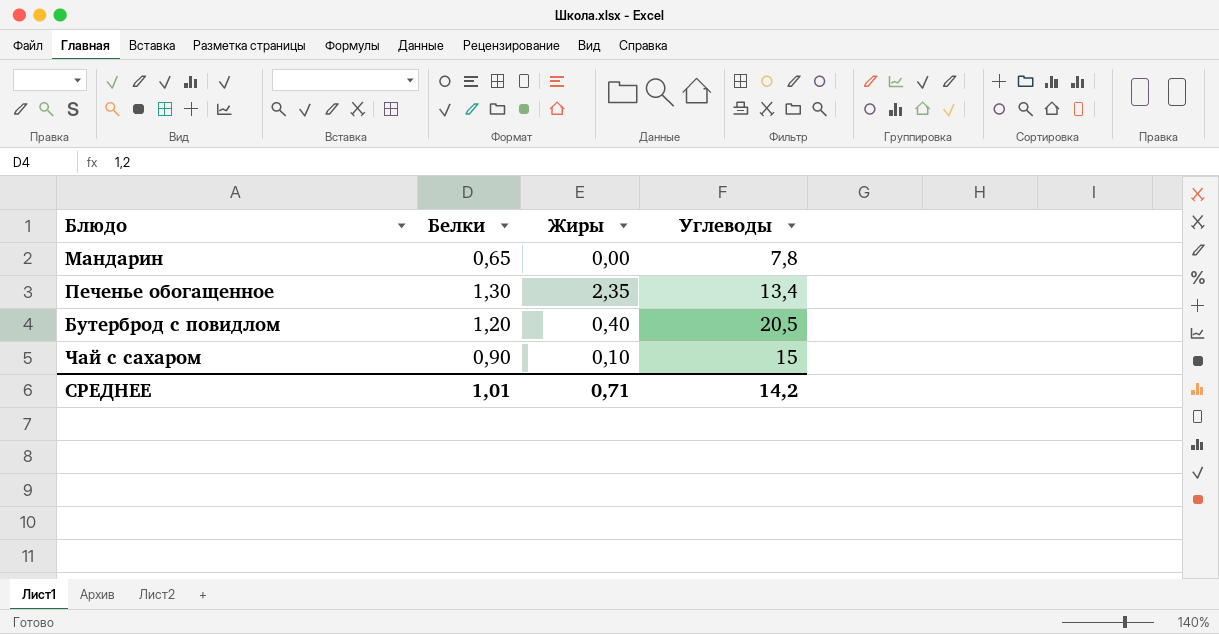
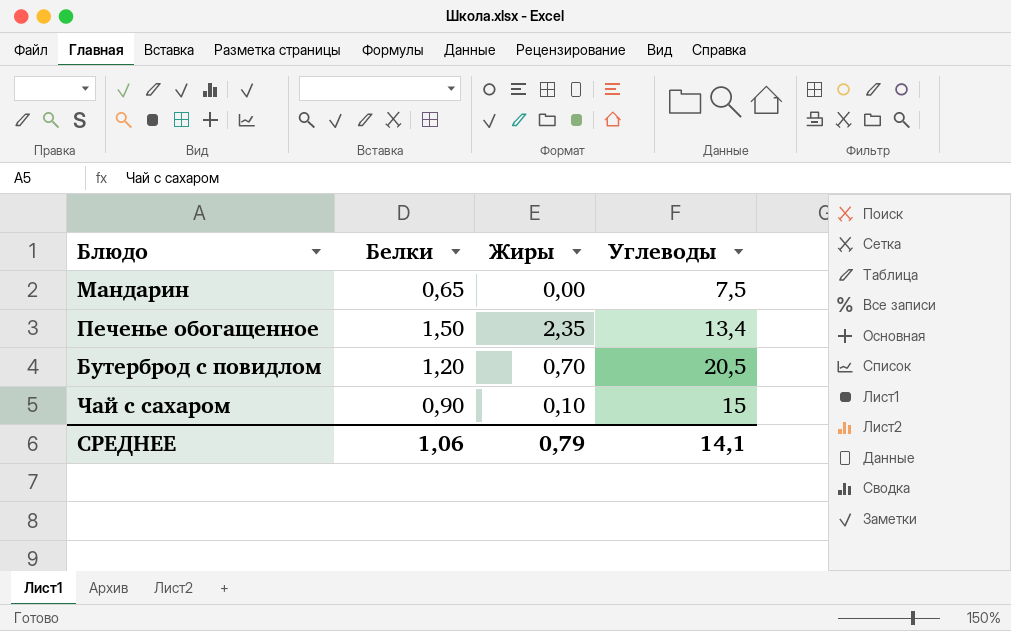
Мандарин | Углеводы: 7,8 -> 7,5
Печенье обогащенное | Белки: 1,30 -> 1,50
Бутерброд с повидлом | Жиры: 0,40 -> 0,70
СРЕДНЕЕ | Белки: 1,01 -> 1,06
СРЕДНЕЕ | Жиры: 0,71 -> 0,79
СРЕДНЕЕ | Углеводы: 14,2 -> 14,1

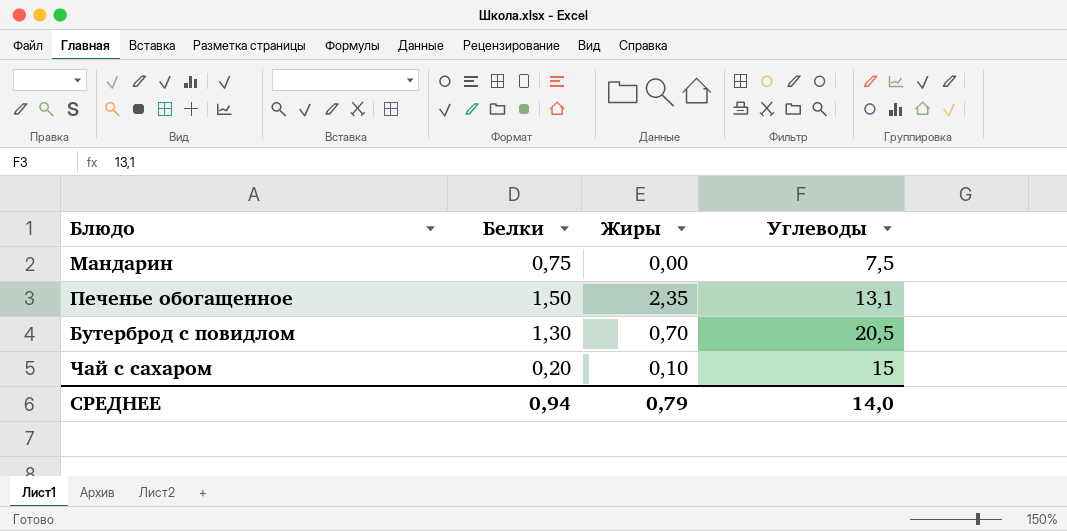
Мандарин | Белки: 0,65 -> 0,75
Печенье обогащенное | Углеводы: 13,4 -> 13,1
Бутерброд с повидлом | Белки: 1,20 -> 1,30
Чай с сахаром | Белки: 0,90 -> 0,20
СРЕДНЕЕ | Белки: 1,06 -> 0,94
СРЕДНЕЕ | Углеводы: 14,1 -> 14,0

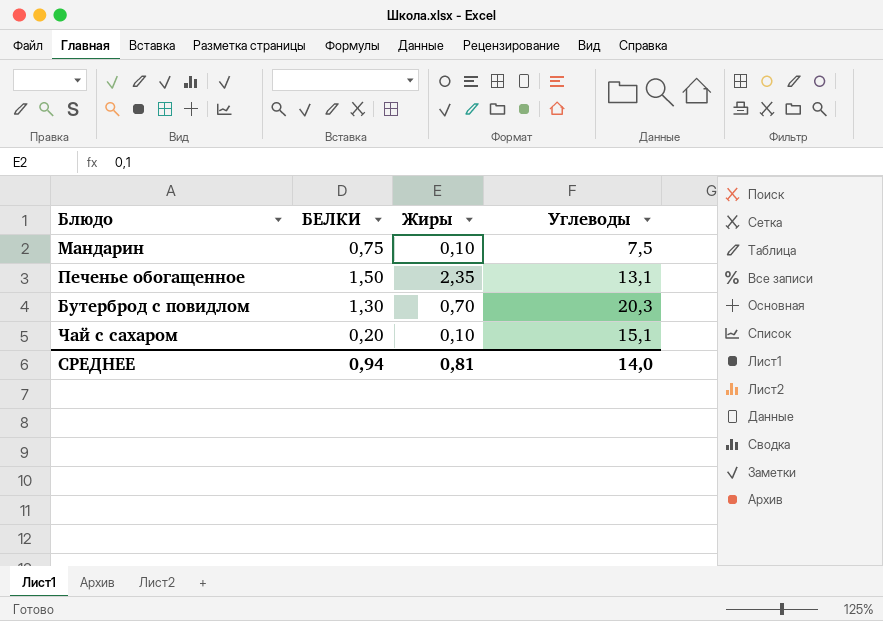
column name: Белки -> БЕЛКИ
Мандарин | Жиры: 0,00 -> 0,10
Бутерброд с повидлом | Углеводы: 20,5 -> 20,3
Чай с сахаром | Углеводы: 15 -> 15,1
СРЕДНЕЕ | Жиры: 0,79 -> 0,81

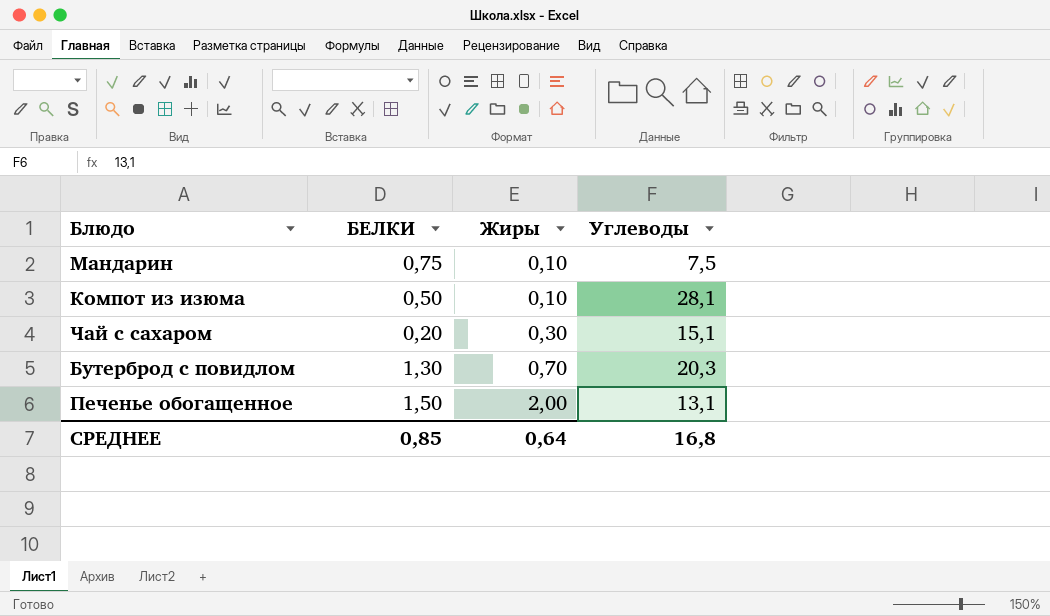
row order: none -> Жиры ascending
row Компот из изюма: none -> 0,50 | 0,10 | 28,1
Чай с сахаром | Жиры: 0,10 -> 0,30
Печенье обогащенное | Жиры: 2,35 -> 2,00
СРЕДНЕЕ | БЕЛКИ: 0,94 -> 0,85
СРЕДНЕЕ | Жиры: 0,81 -> 0,64
СРЕДНЕЕ | Углеводы: 14,0 -> 16,8

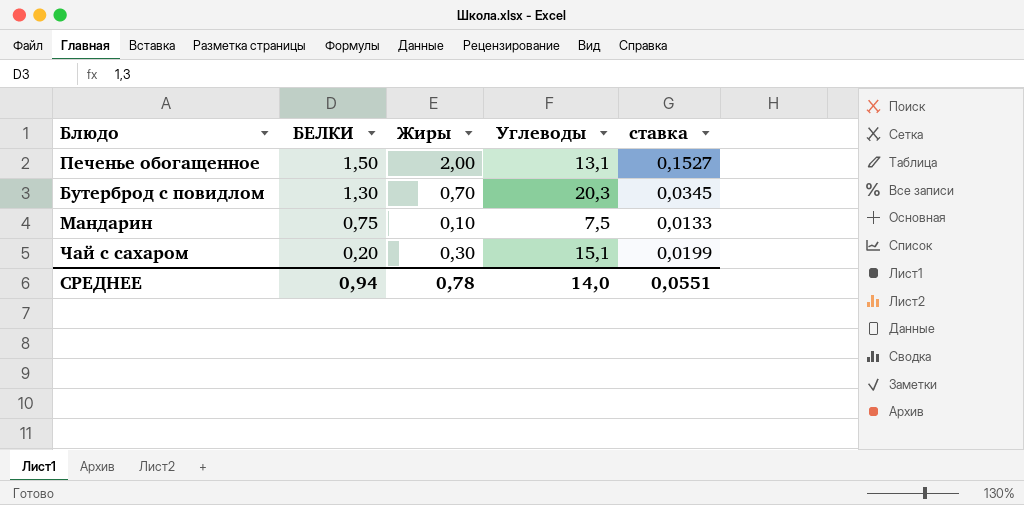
row order: Жиры ascending -> БЕЛКИ descending
column ставка | formula: none -> [Жиры] / [Углеводы]
row Компот из изюма: 0,50 | 0,10 | 28,1 -> none
СРЕДНЕЕ | БЕЛКИ: 0,85 -> 0,94
СРЕДНЕЕ | Жиры: 0,64 -> 0,78
СРЕДНЕЕ | Углеводы: 16,8 -> 14,0

